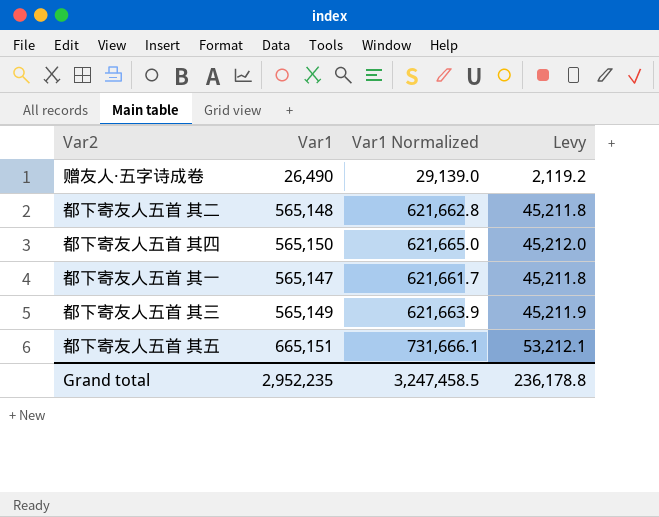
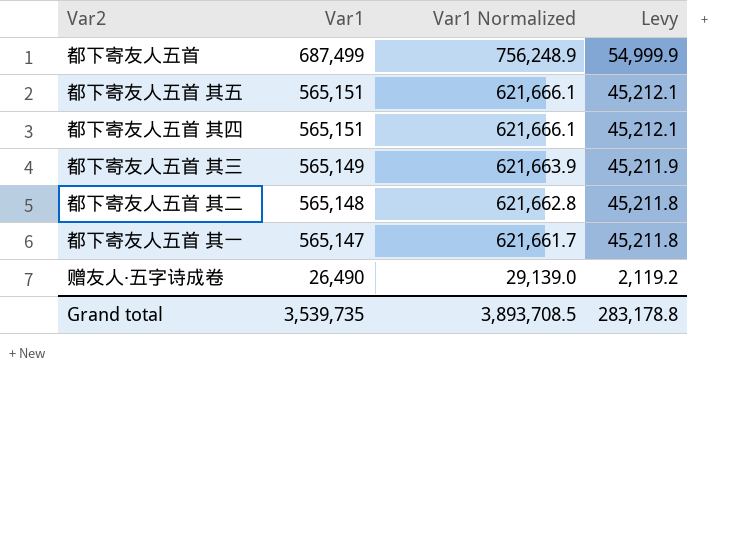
row order: none -> Var1 descending
row 都下寄友人五首: none -> 687,499 | 756,248.9 | 54,999.9
都下寄友人五首 其五 | Var1: 665,151 -> 565,151
都下寄友人五首 其五 | Var1 Normalized: 731,666.1 -> 621,666.1
都下寄友人五首 其五 | Levy: 53,212.1 -> 45,212.1
都下寄友人五首 其四 | Var1: 565,150 -> 565,151
都下寄友人五首 其四 | Var1 Normalized: 621,665.0 -> 621,666.1
都下寄友人五首 其四 | Levy: 45,212.0 -> 45,212.1
Grand total | Var1: 2,952,235 -> 3,539,735
Grand total | Var1 Normalized: 3,247,458.5 -> 3,893,708.5
Grand total | Levy: 236,178.8 -> 283,178.8

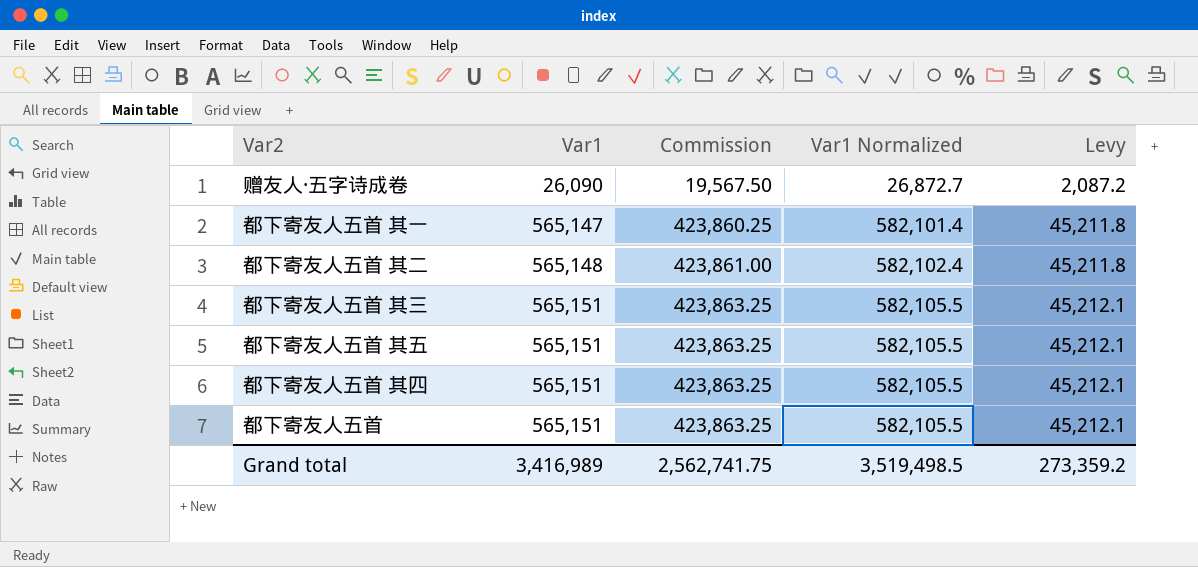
row order: Var1 descending -> Var1 ascending
column Commission | formula: none -> [Var1] * 0.75
column Var1 Normalized | formula: [Var1] * 1.1 -> [Var1] * 1.03
赠友人·五字诗成卷 | Var1: 26,490 -> 26,090
赠友人·五字诗成卷 | Levy: 2,119.2 -> 2,087.2
都下寄友人五首 其三 | Var1: 565,149 -> 565,151
都下寄友人五首 其三 | Levy: 45,211.9 -> 45,212.1
都下寄友人五首 | Var1: 687,499 -> 565,151
都下寄友人五首 | Levy: 54,999.9 -> 45,212.1
Grand total | Var1: 3,539,735 -> 3,416,989
Grand total | Var1 Normalized: 3,893,708.5 -> 3,519,498.5
Grand total | Levy: 283,178.8 -> 273,359.2

